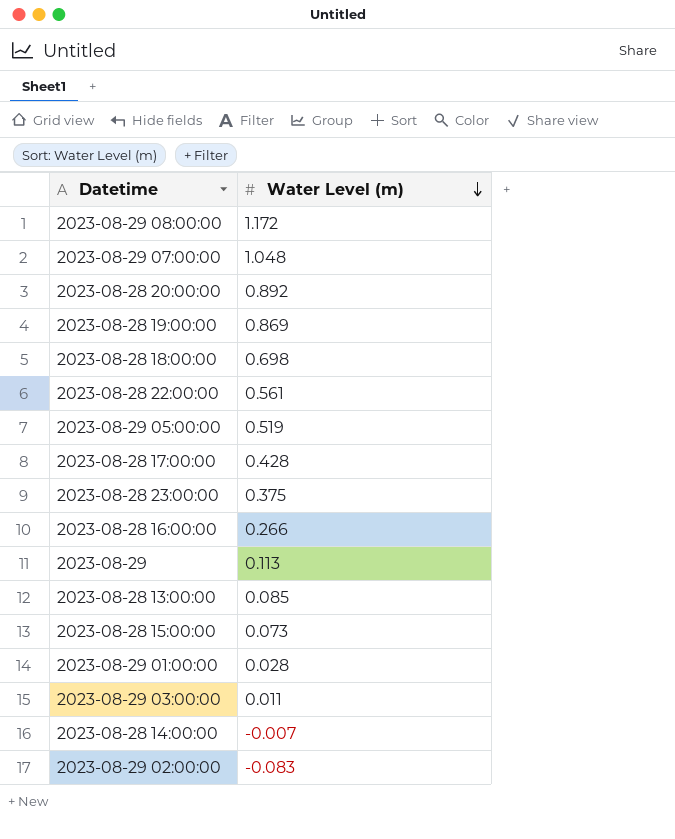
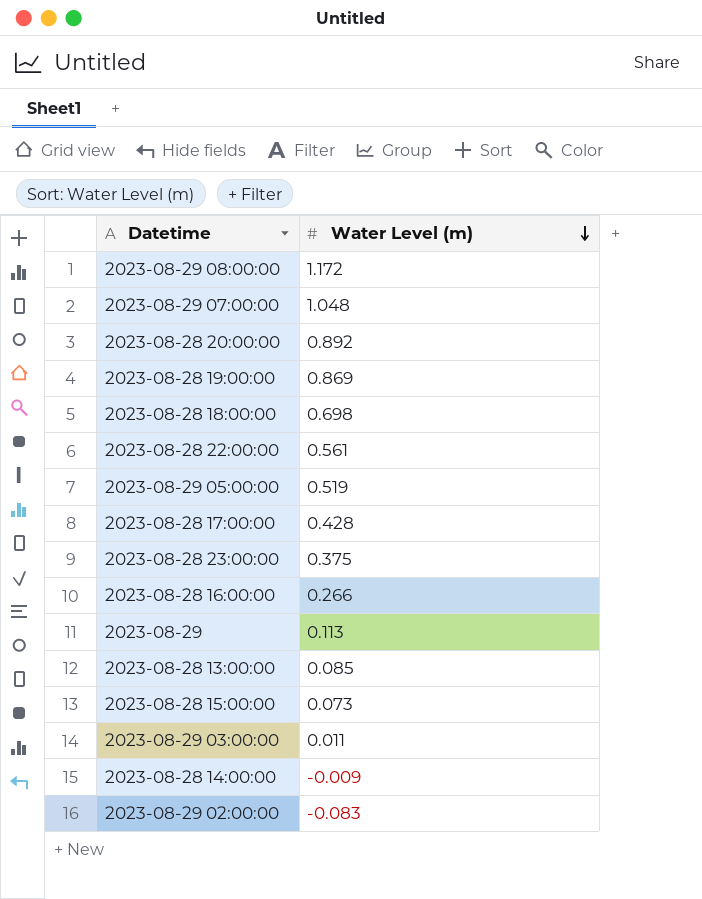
row 2023-08-29 01:00:00: 0.028 -> none
2023-08-28 14:00:00 | Water Level (m): -0.007 -> -0.009

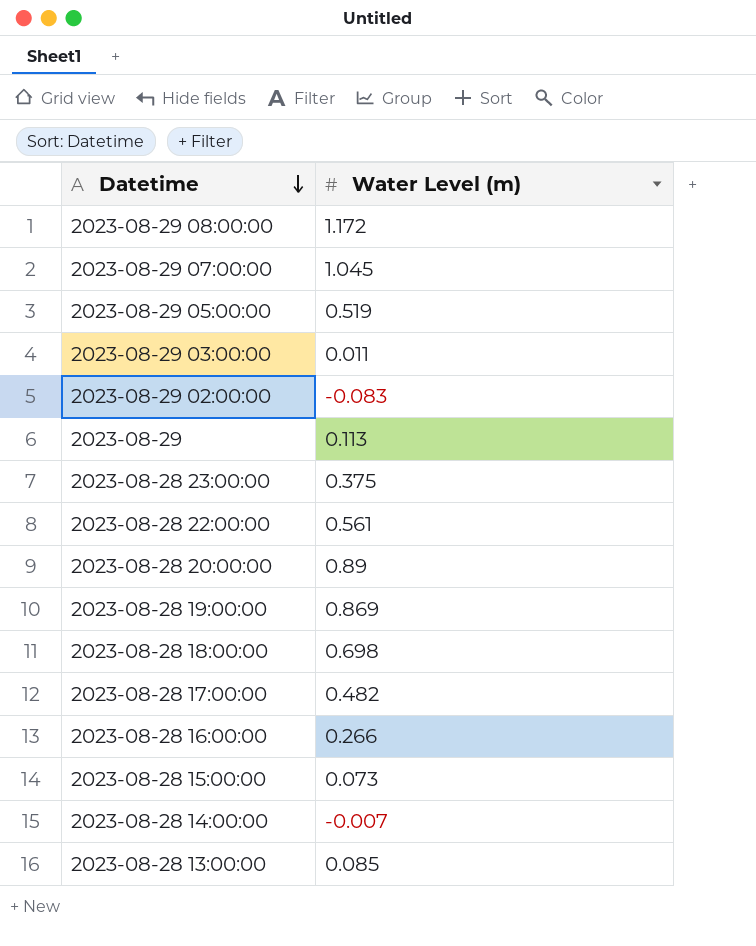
row order: Water Level (m) descending -> Datetime descending
2023-08-29 07:00:00 | Water Level (m): 1.048 -> 1.045
2023-08-28 20:00:00 | Water Level (m): 0.892 -> 0.89
2023-08-28 17:00:00 | Water Level (m): 0.428 -> 0.482
2023-08-28 14:00:00 | Water Level (m): -0.009 -> -0.007

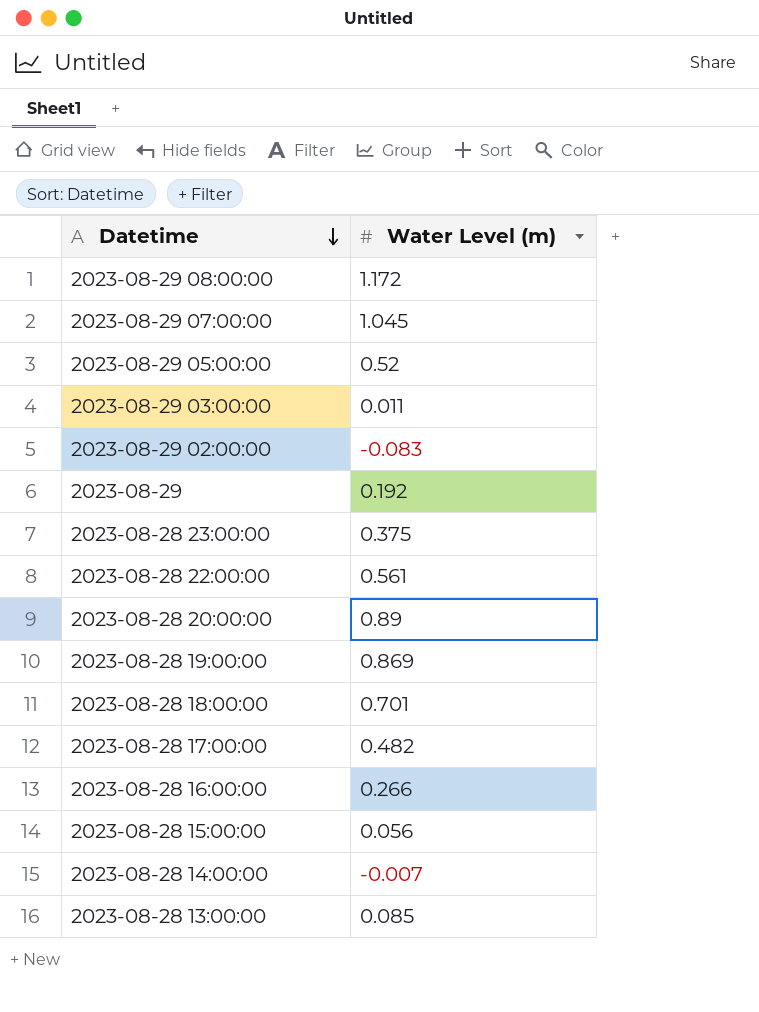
2023-08-29 05:00:00 | Water Level (m): 0.519 -> 0.52
2023-08-29 | Water Level (m): 0.113 -> 0.192
2023-08-28 18:00:00 | Water Level (m): 0.698 -> 0.701
2023-08-28 15:00:00 | Water Level (m): 0.073 -> 0.056

